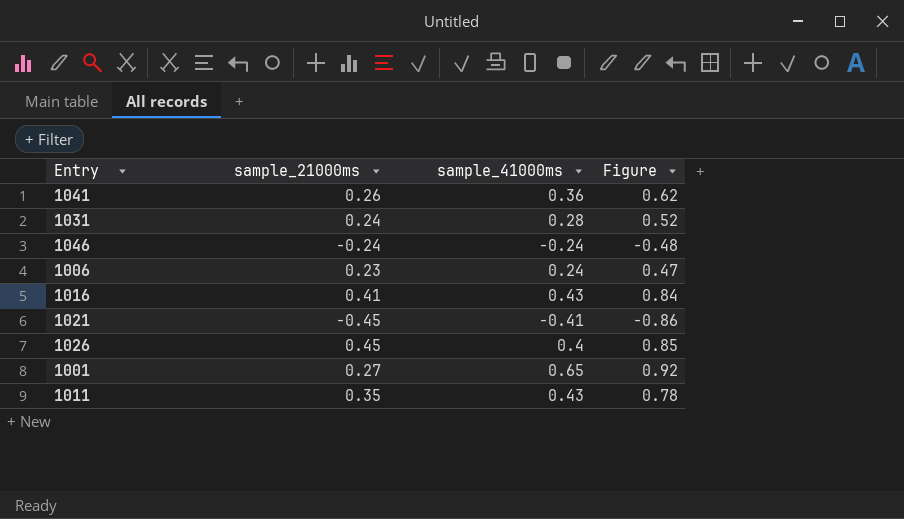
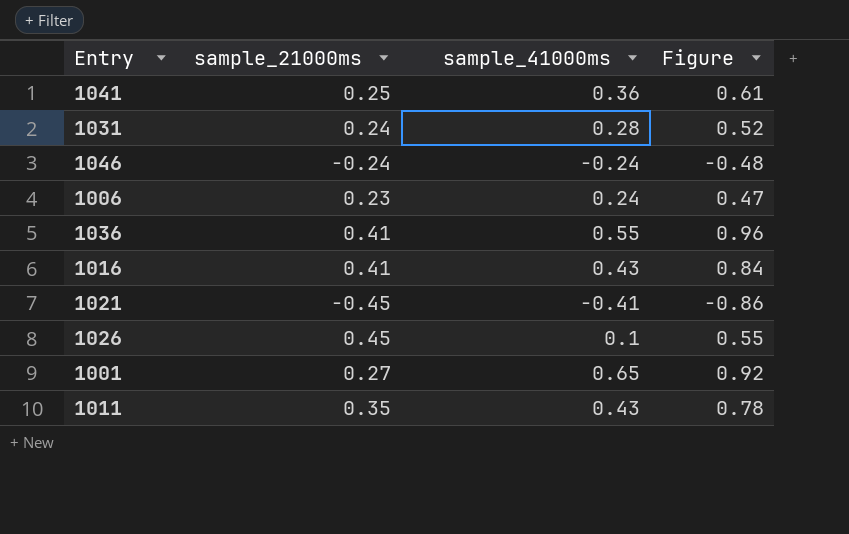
1041 | sample_21000ms: 0.26 -> 0.25
1041 | Figure: 0.62 -> 0.61
row 1036: none -> 0.41 | 0.55 | 0.96
1026 | sample_41000ms: 0.4 -> 0.1
1026 | Figure: 0.85 -> 0.55

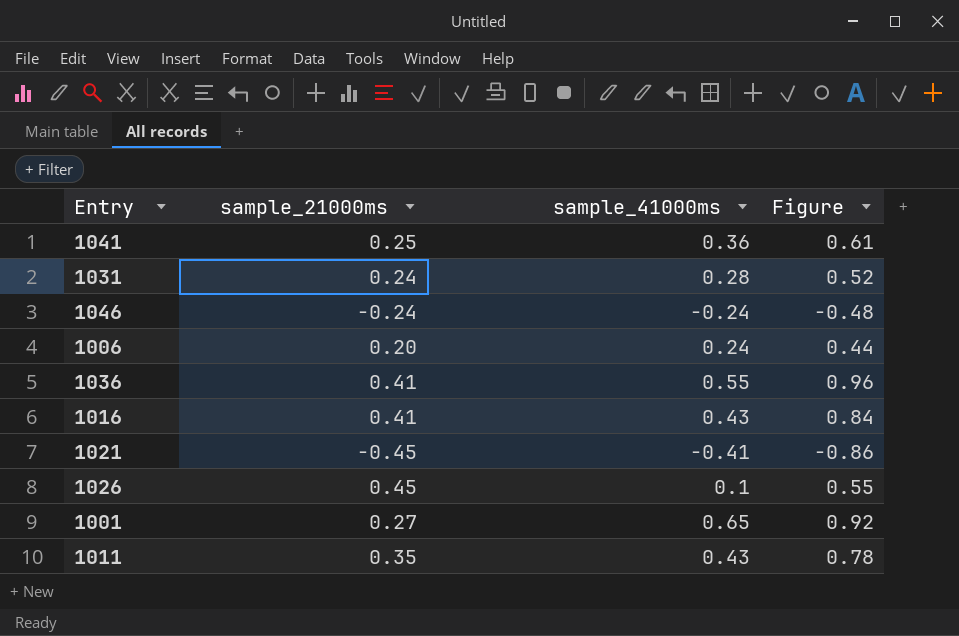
1006 | sample_21000ms: 0.23 -> 0.20
1006 | Figure: 0.47 -> 0.44

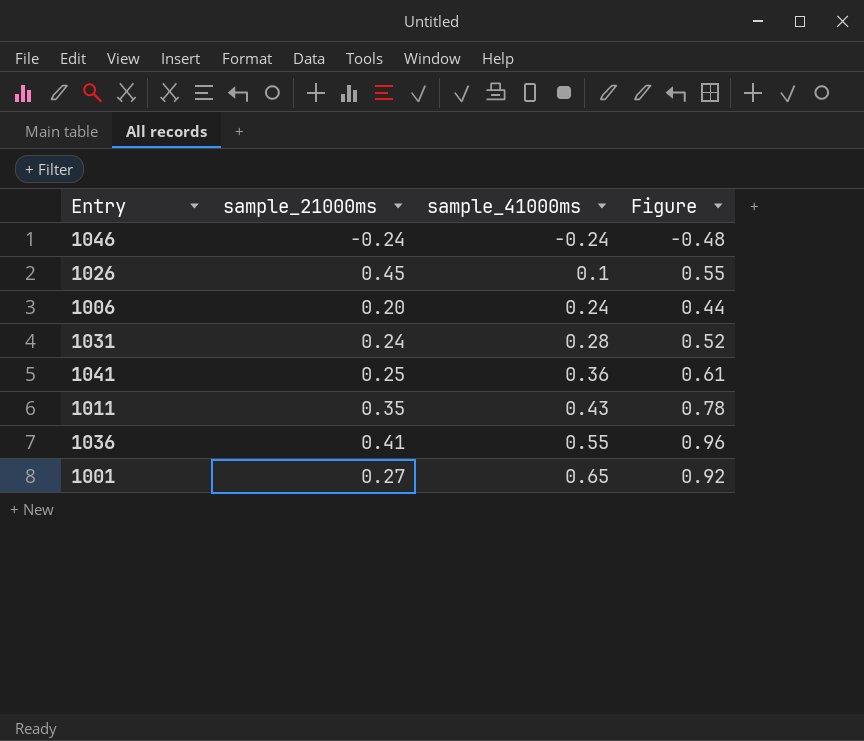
row order: none -> sample_41000ms ascending
row 1016: 0.41 | 0.43 | 0.84 -> none
row 1021: -0.45 | -0.41 | -0.86 -> none

